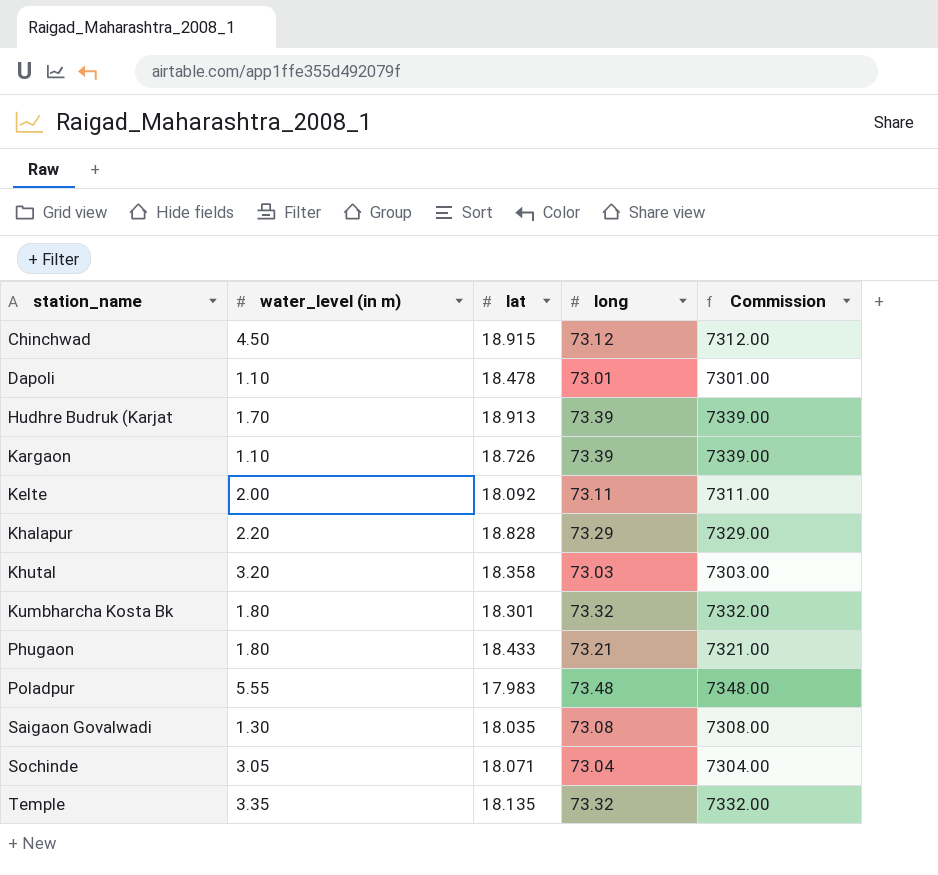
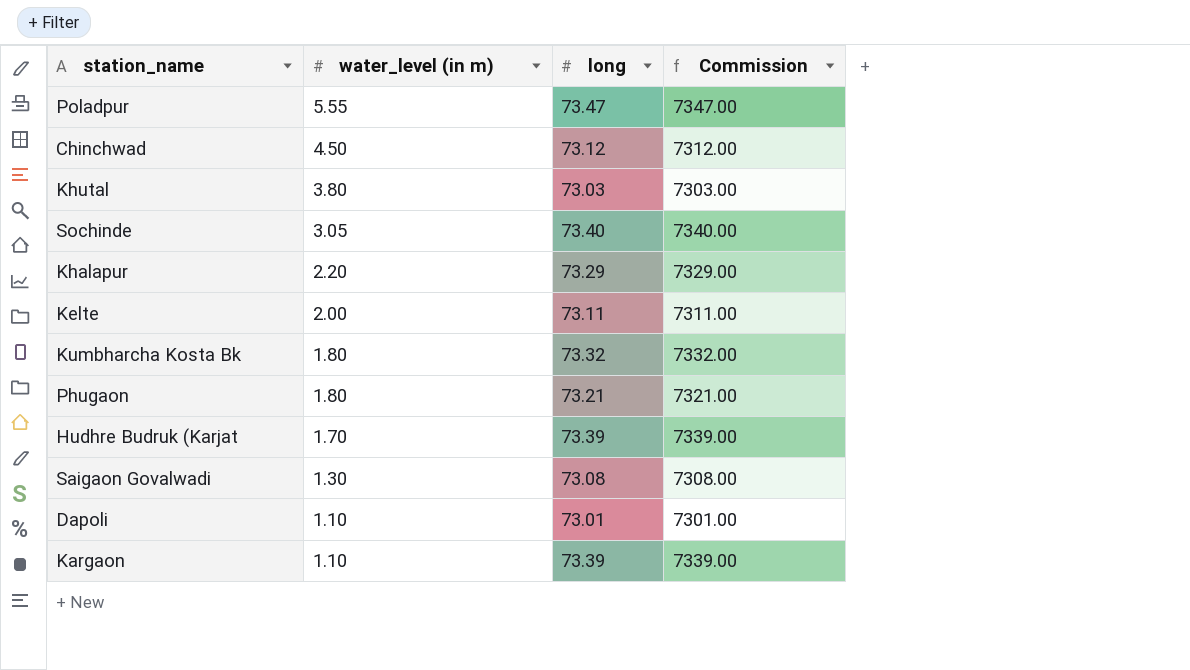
row order: station_name ascending -> water_level (in m) descending
column lat | position: 3 -> none
row Temple: 3.35 | 18.135 | 73.32 | 7332.00 -> none
Poladpur | long: 73.48 -> 73.47
Poladpur | Commission: 7348.00 -> 7347.00
Khutal | water_level (in m): 3.20 -> 3.80
Sochinde | long: 73.04 -> 73.40
Sochinde | Commission: 7304.00 -> 7340.00

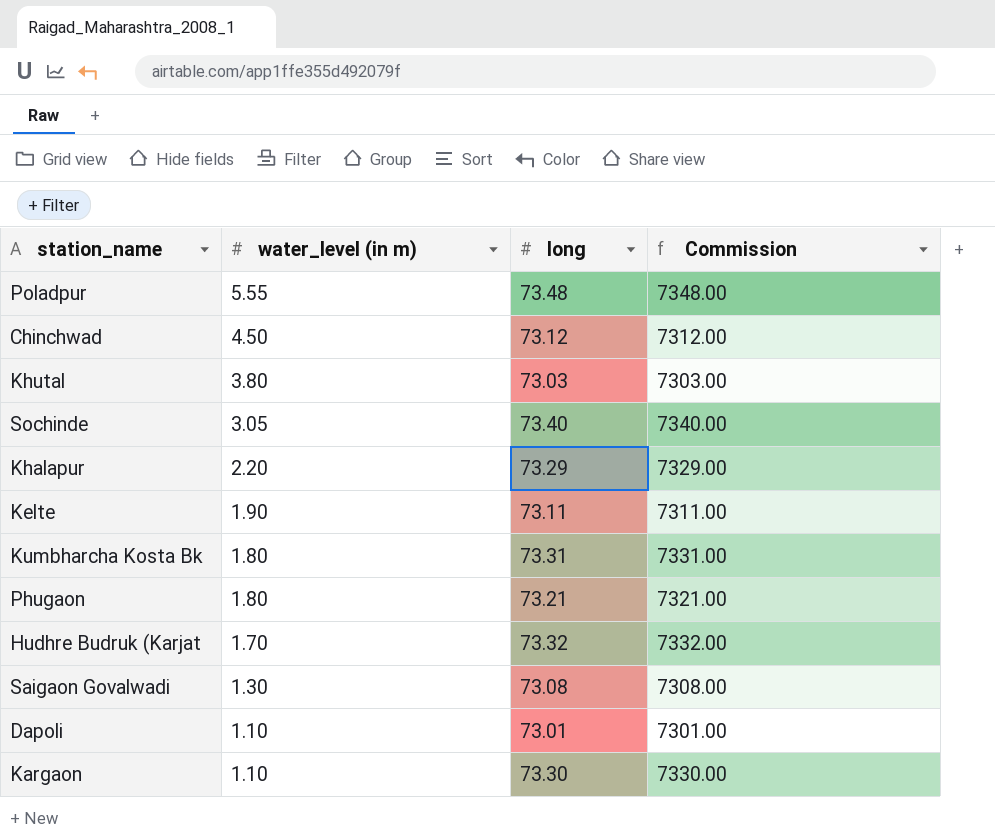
Poladpur | long: 73.47 -> 73.48
Poladpur | Commission: 7347.00 -> 7348.00
Kelte | water_level (in m): 2.00 -> 1.90
Kumbharcha Kosta Bk | long: 73.32 -> 73.31
Kumbharcha Kosta Bk | Commission: 7332.00 -> 7331.00
Hudhre Budruk (Karjat | long: 73.39 -> 73.32
Hudhre Budruk (Karjat | Commission: 7339.00 -> 7332.00
Kargaon | long: 73.39 -> 73.30
Kargaon | Commission: 7339.00 -> 7330.00

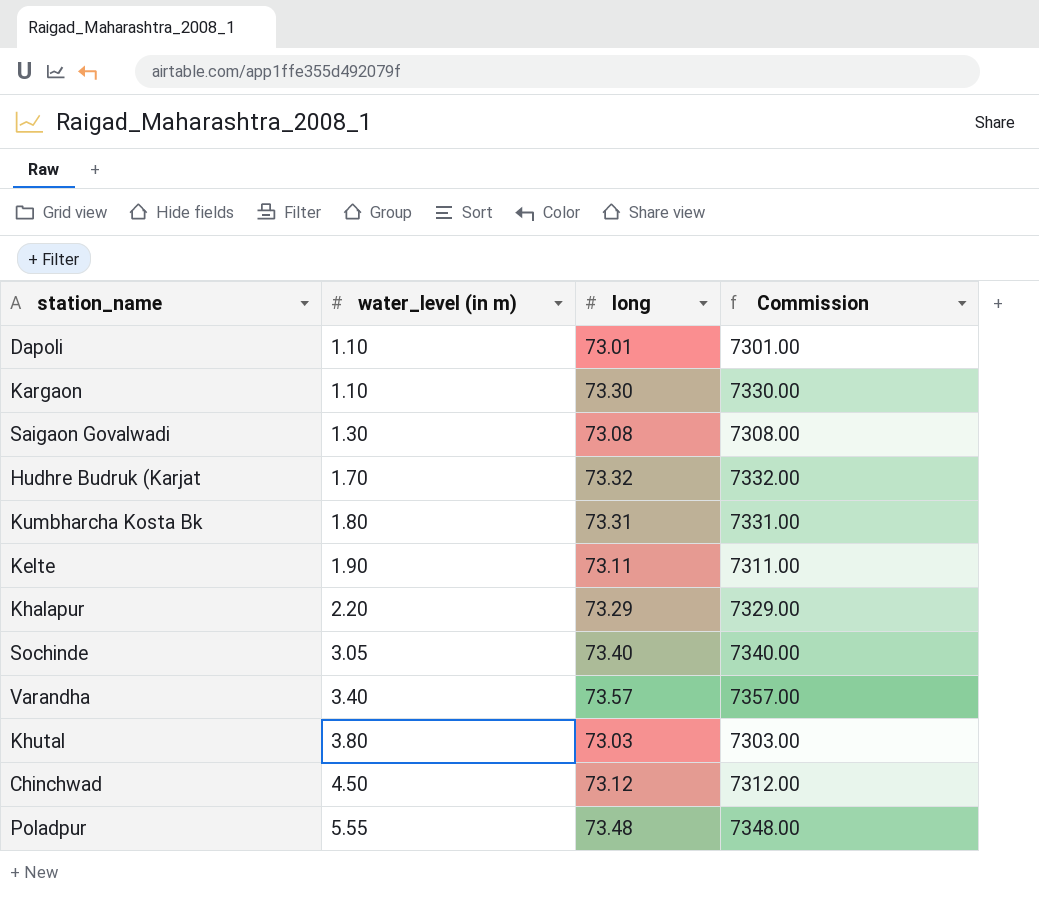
row order: water_level (in m) descending -> water_level (in m) ascending
row Phugaon: 1.80 | 73.21 | 7321.00 -> none
row Varandha: none -> 3.40 | 73.57 | 7357.00

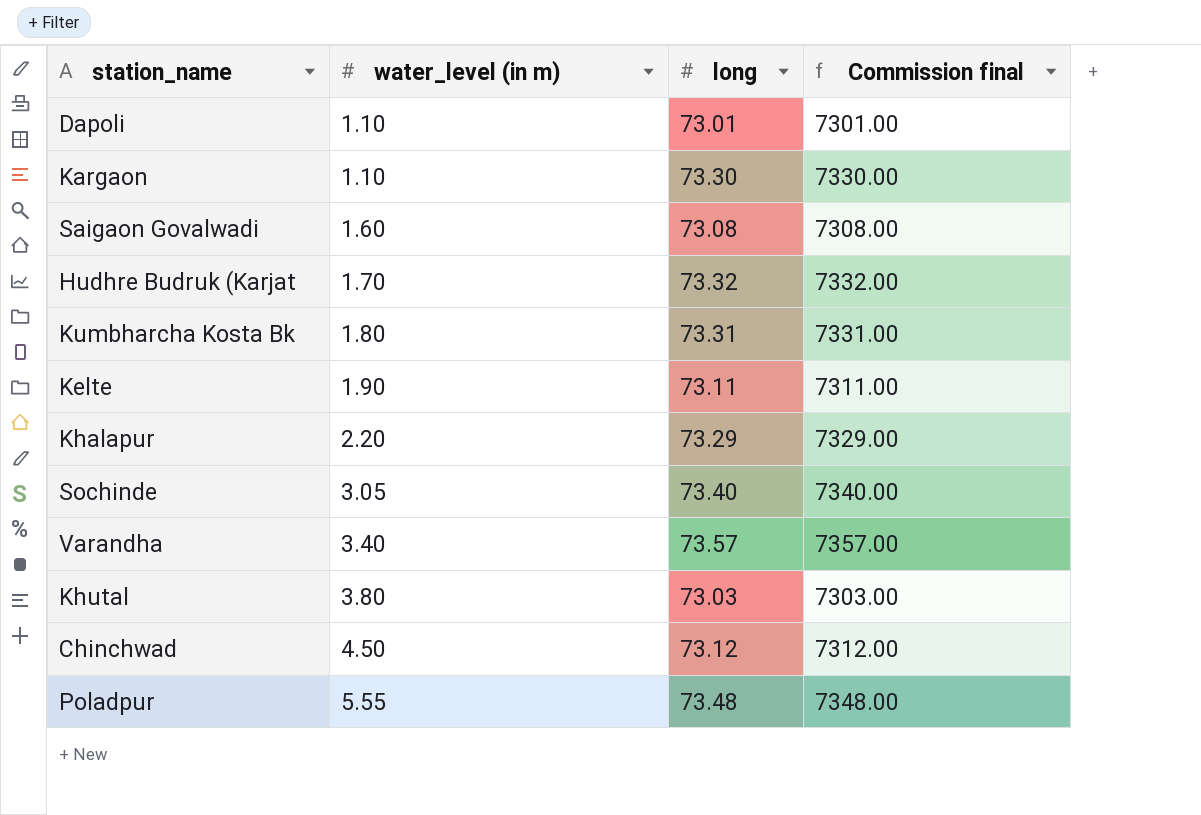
column name: Commission -> Commission final
Saigaon Govalwadi | water_level (in m): 1.30 -> 1.60

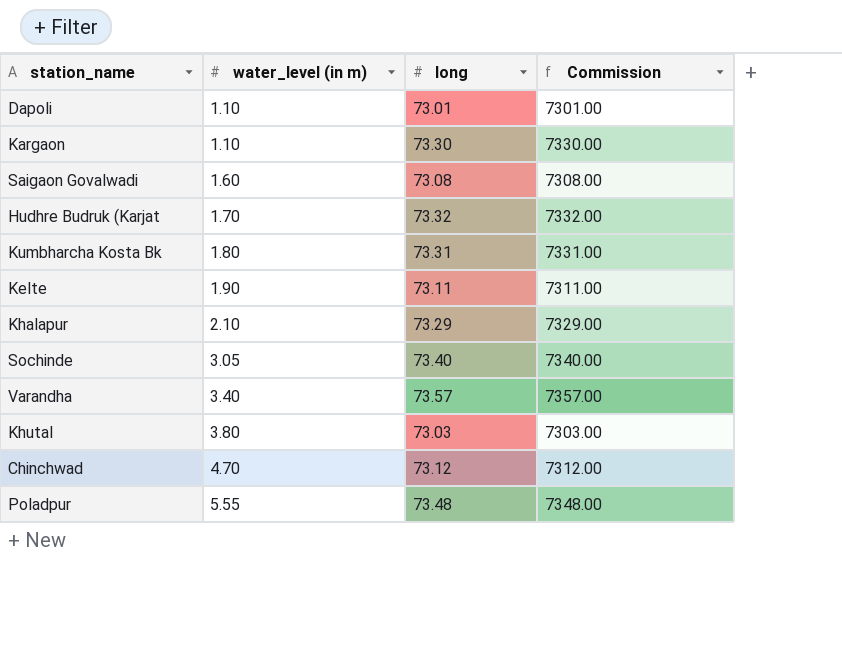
column name: Commission final -> Commission
Khalapur | water_level (in m): 2.20 -> 2.10
Chinchwad | water_level (in m): 4.50 -> 4.70

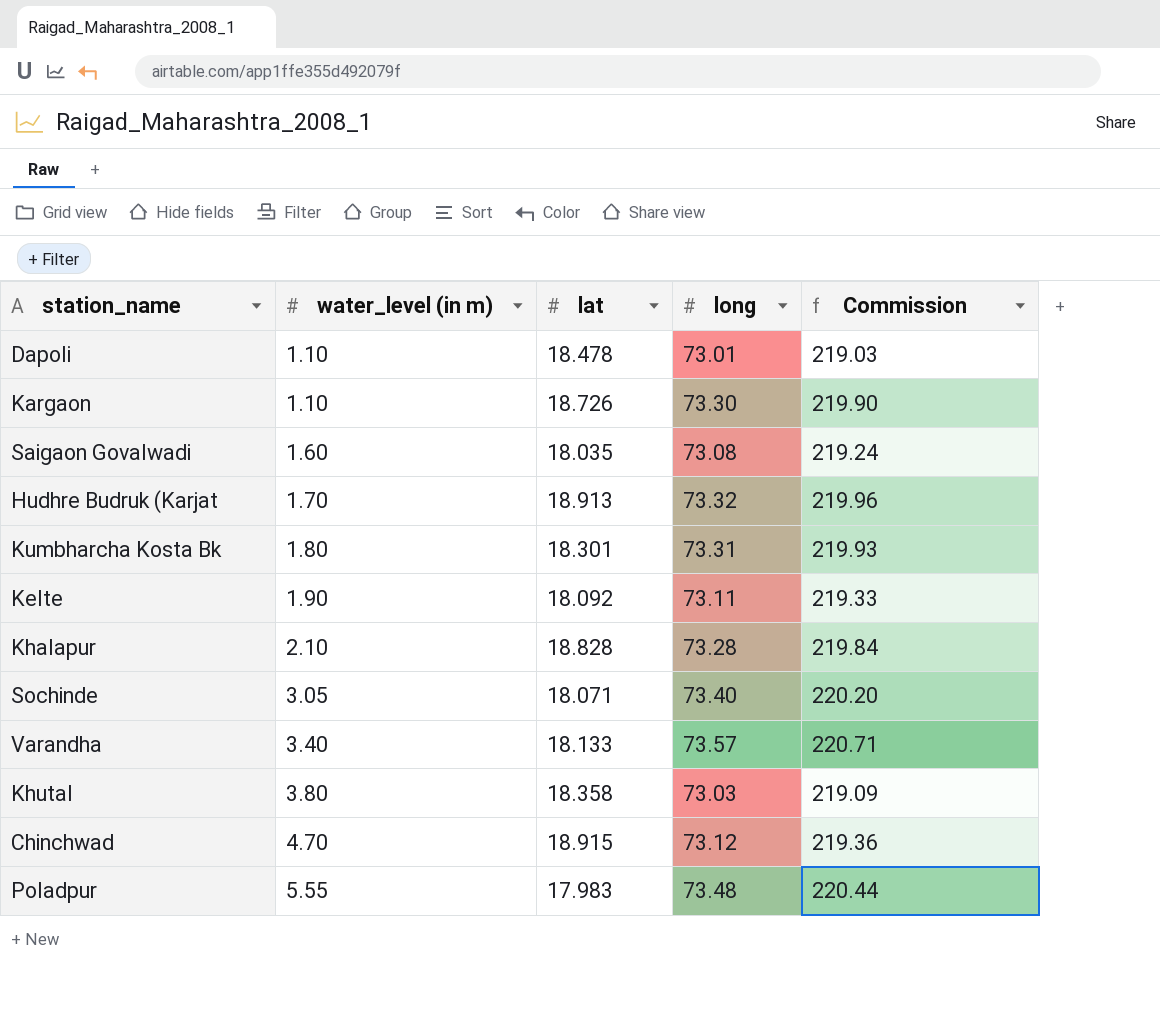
column lat | position: none -> 3
column Commission | formula: [long] * 100 -> [long] * 3
Khalapur | long: 73.29 -> 73.28

